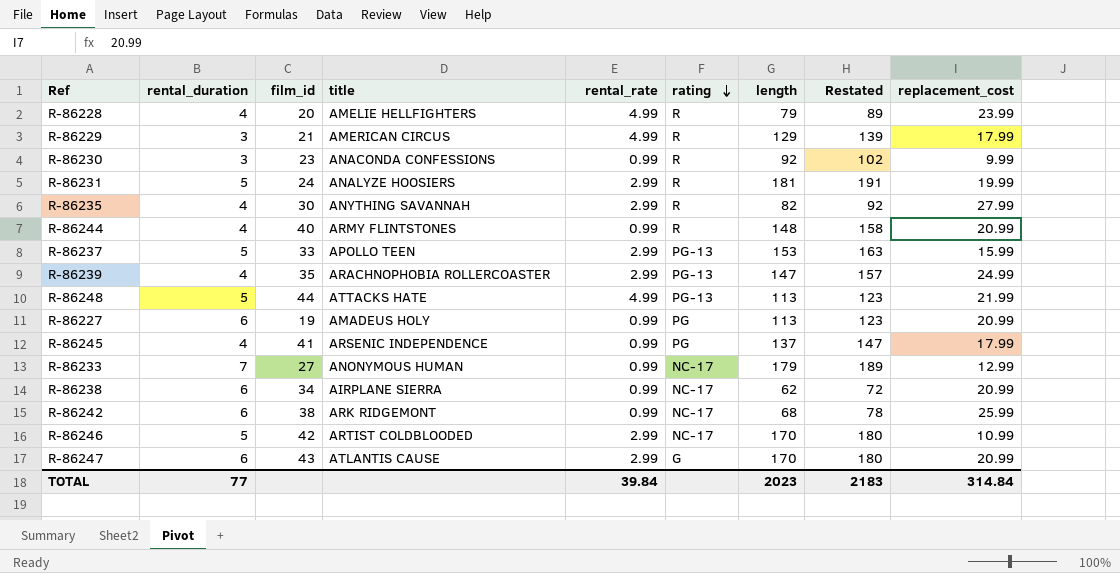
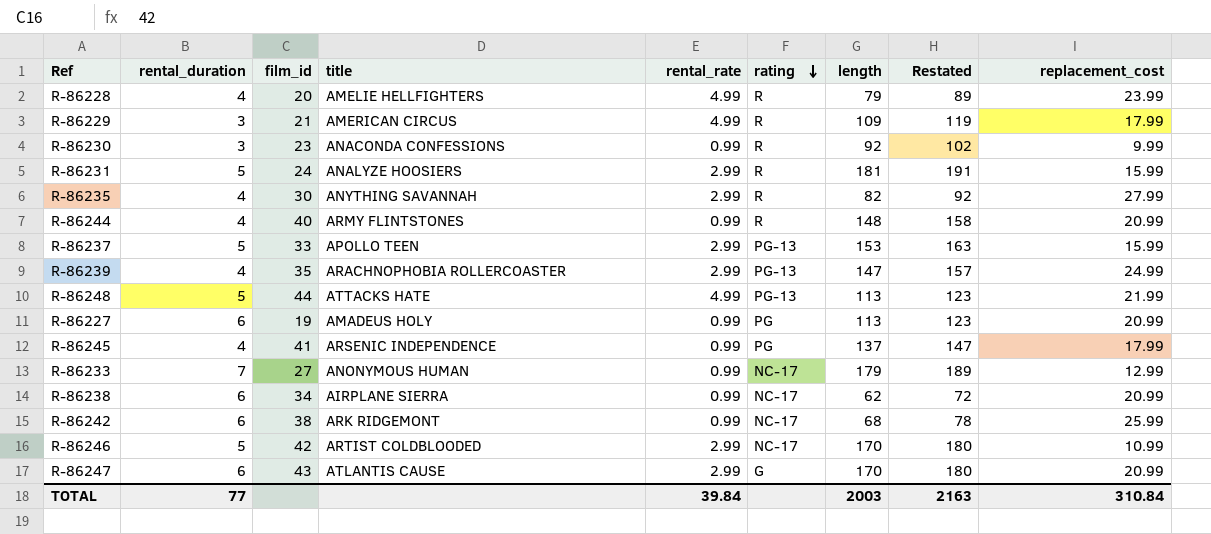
R-86229 | length: 129 -> 109
R-86229 | Restated: 139 -> 119
R-86231 | replacement_cost: 19.99 -> 15.99
TOTAL | length: 2023 -> 2003
TOTAL | Restated: 2183 -> 2163
TOTAL | replacement_cost: 314.84 -> 310.84

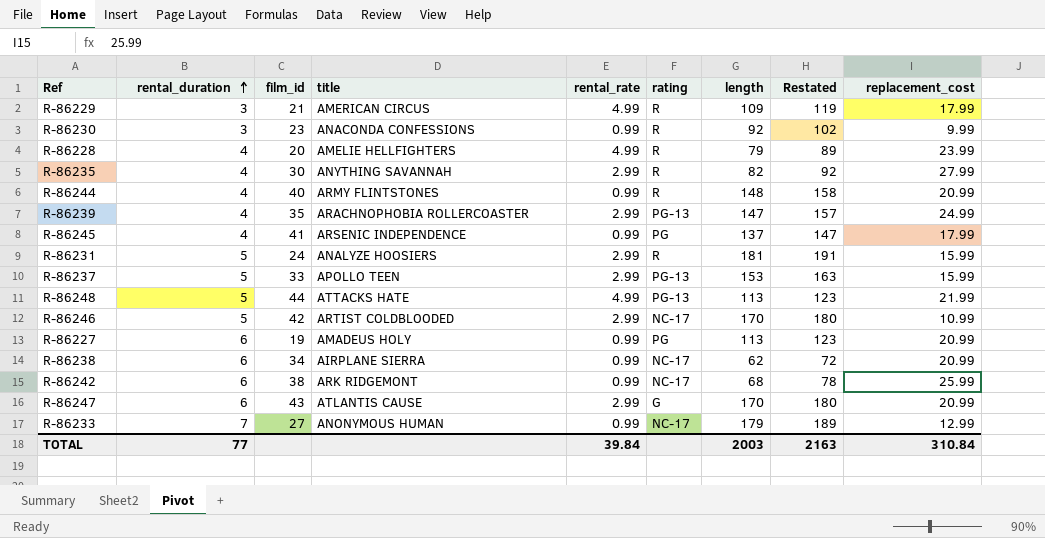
row order: rating descending -> rental_duration ascending

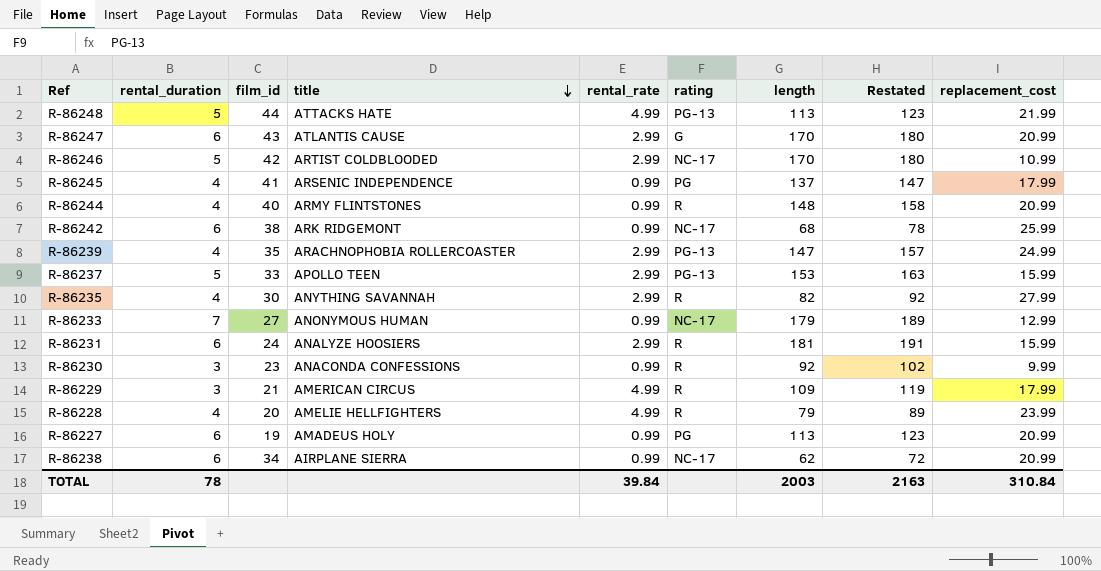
row order: rental_duration ascending -> title descending
R-86231 | rental_duration: 5 -> 6
TOTAL | rental_duration: 77 -> 78

